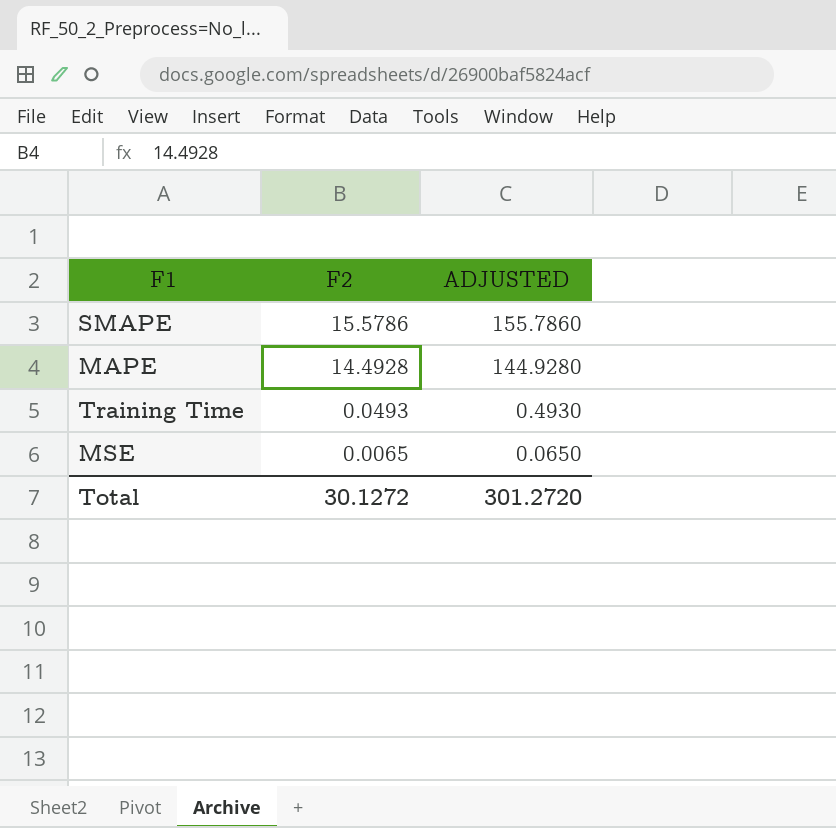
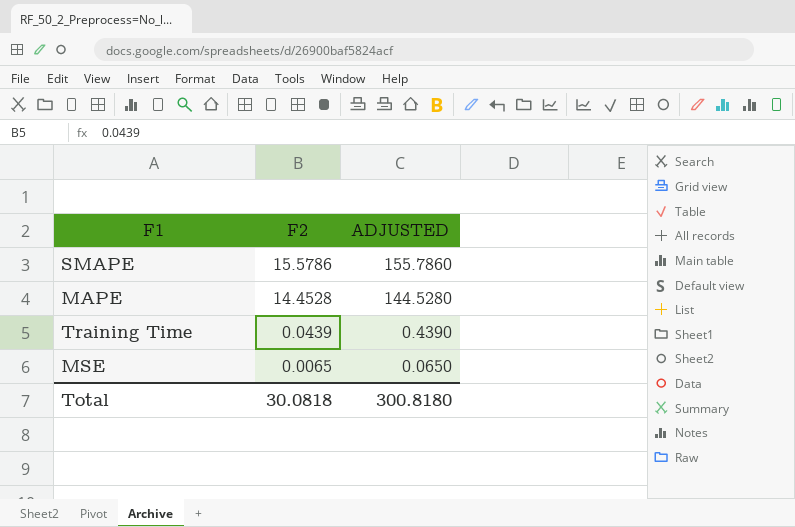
MAPE | F2: 14.4928 -> 14.4528
MAPE | ADJUSTED: 144.9280 -> 144.5280
Training Time | F2: 0.0493 -> 0.0439
Training Time | ADJUSTED: 0.4930 -> 0.4390
Total | F2: 30.1272 -> 30.0818
Total | ADJUSTED: 301.2720 -> 300.8180

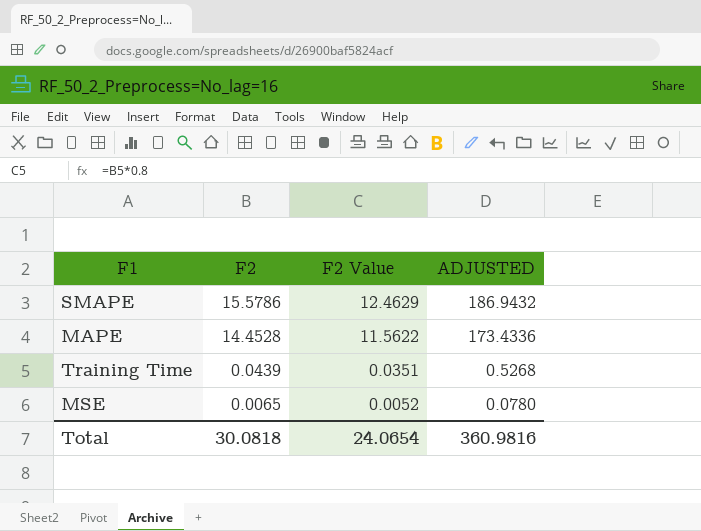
column F2 Value | formula: none -> [F2] * 0.8
column ADJUSTED | formula: [F2] * 10 -> [F2] * 12
Total | ADJUSTED: 300.8180 -> 360.9816

